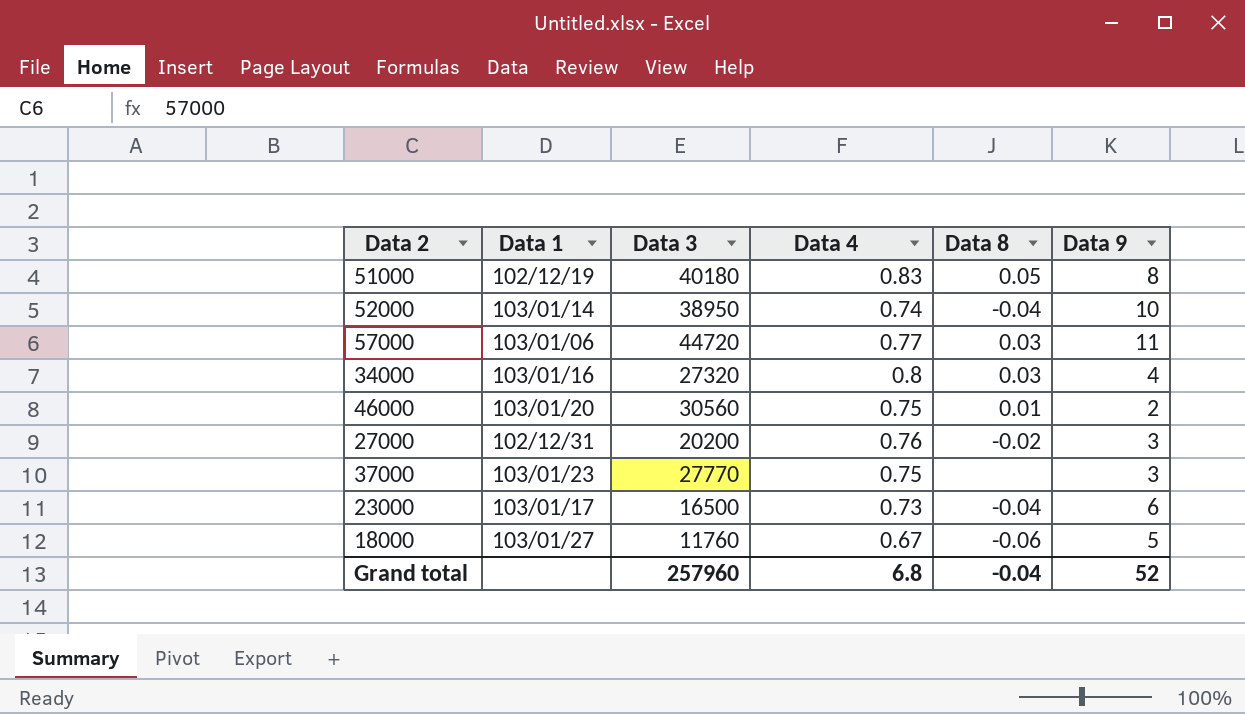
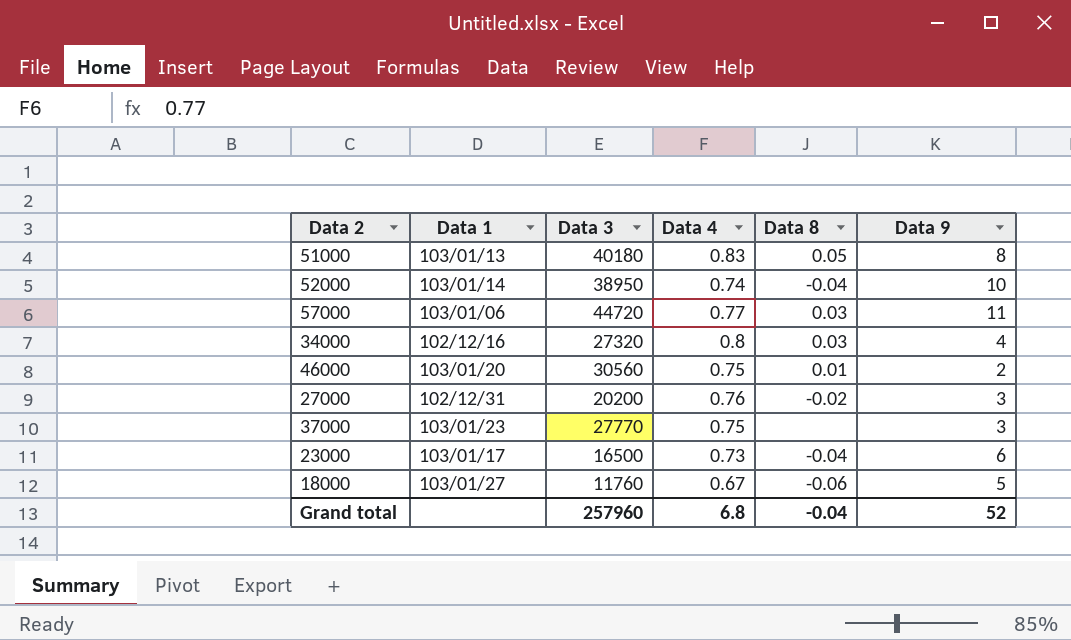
51000 | Data 1: 102/12/19 -> 103/01/13
34000 | Data 1: 103/01/16 -> 102/12/16

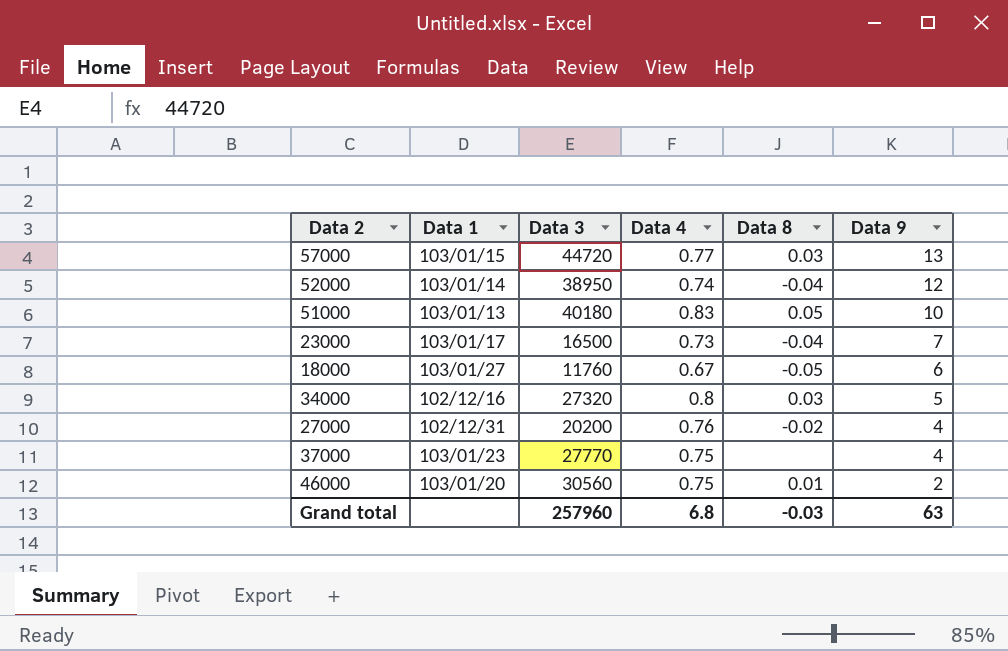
row order: none -> Data 9 descending
57000 | Data 1: 103/01/06 -> 103/01/15
57000 | Data 9: 11 -> 13
52000 | Data 9: 10 -> 12
51000 | Data 9: 8 -> 10
23000 | Data 9: 6 -> 7
18000 | Data 8: -0.06 -> -0.05
18000 | Data 9: 5 -> 6
34000 | Data 9: 4 -> 5
27000 | Data 9: 3 -> 4
37000 | Data 9: 3 -> 4
Grand total | Data 8: -0.04 -> -0.03
Grand total | Data 9: 52 -> 63

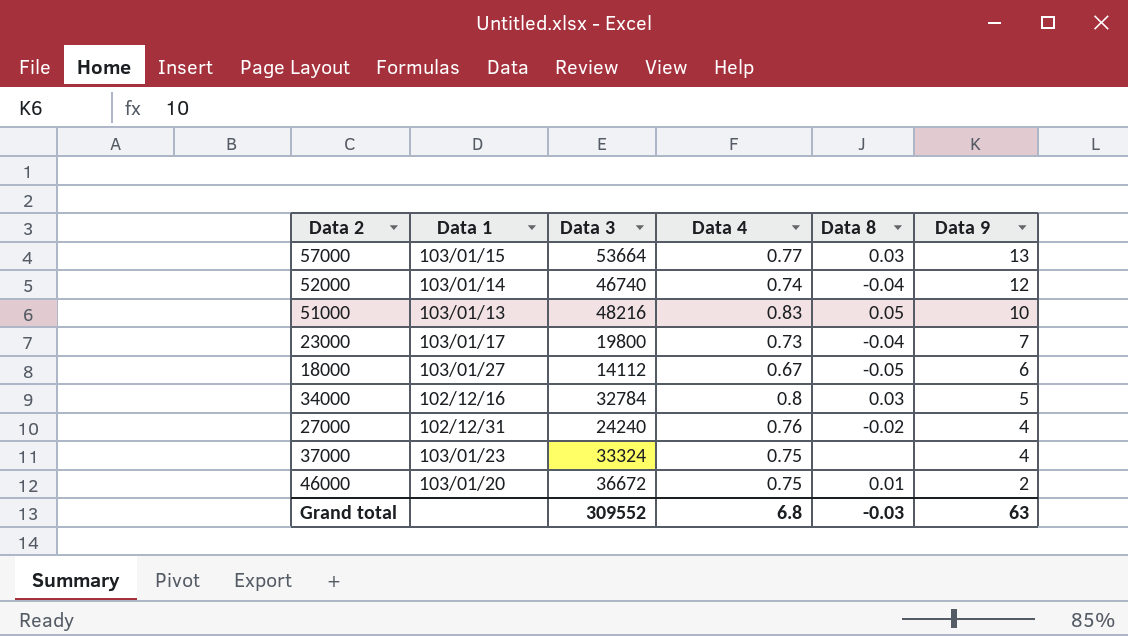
57000 | Data 3: 44720 -> 53664
52000 | Data 3: 38950 -> 46740
51000 | Data 3: 40180 -> 48216
23000 | Data 3: 16500 -> 19800
18000 | Data 3: 11760 -> 14112
34000 | Data 3: 27320 -> 32784
27000 | Data 3: 20200 -> 24240
37000 | Data 3: 27770 -> 33324
46000 | Data 3: 30560 -> 36672
Grand total | Data 3: 257960 -> 309552

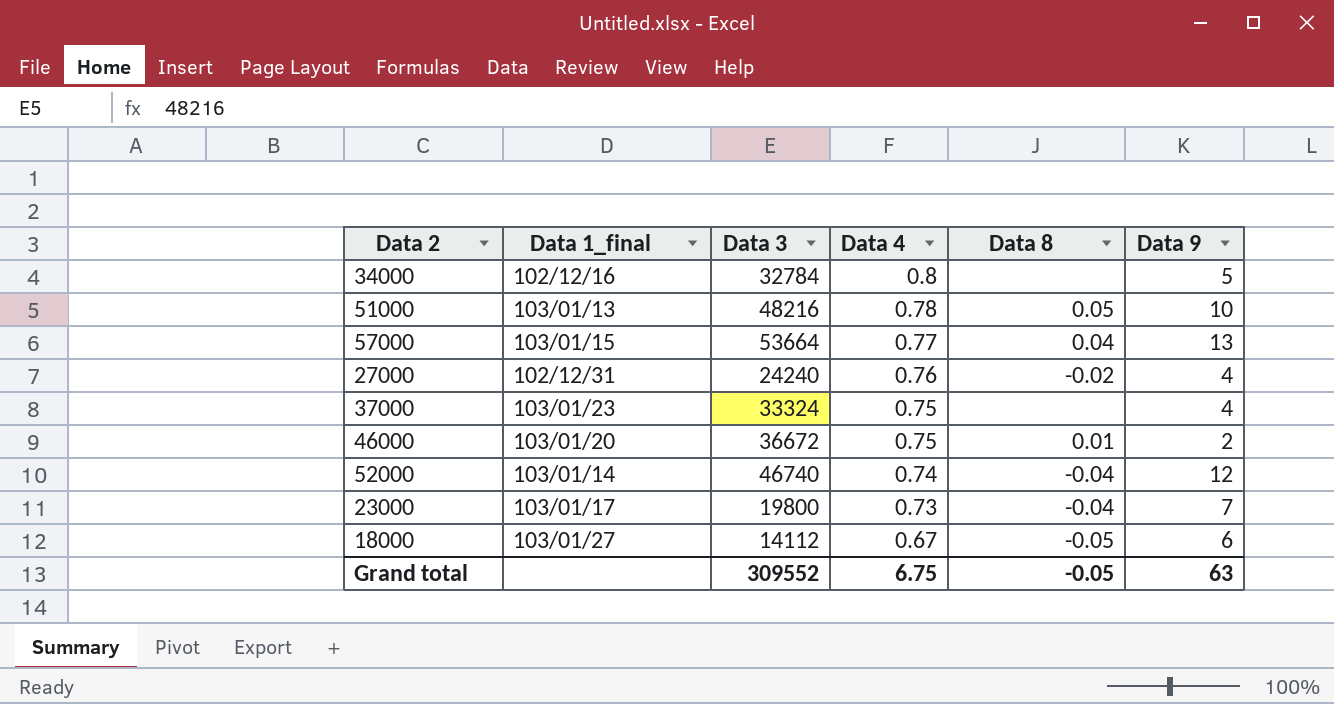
row order: Data 9 descending -> Data 4 descending
column name: Data 1 -> Data 1_final
34000 | Data 8: 0.03 -> none
51000 | Data 4: 0.83 -> 0.78
57000 | Data 8: 0.03 -> 0.04
Grand total | Data 4: 6.8 -> 6.75
Grand total | Data 8: -0.03 -> -0.05

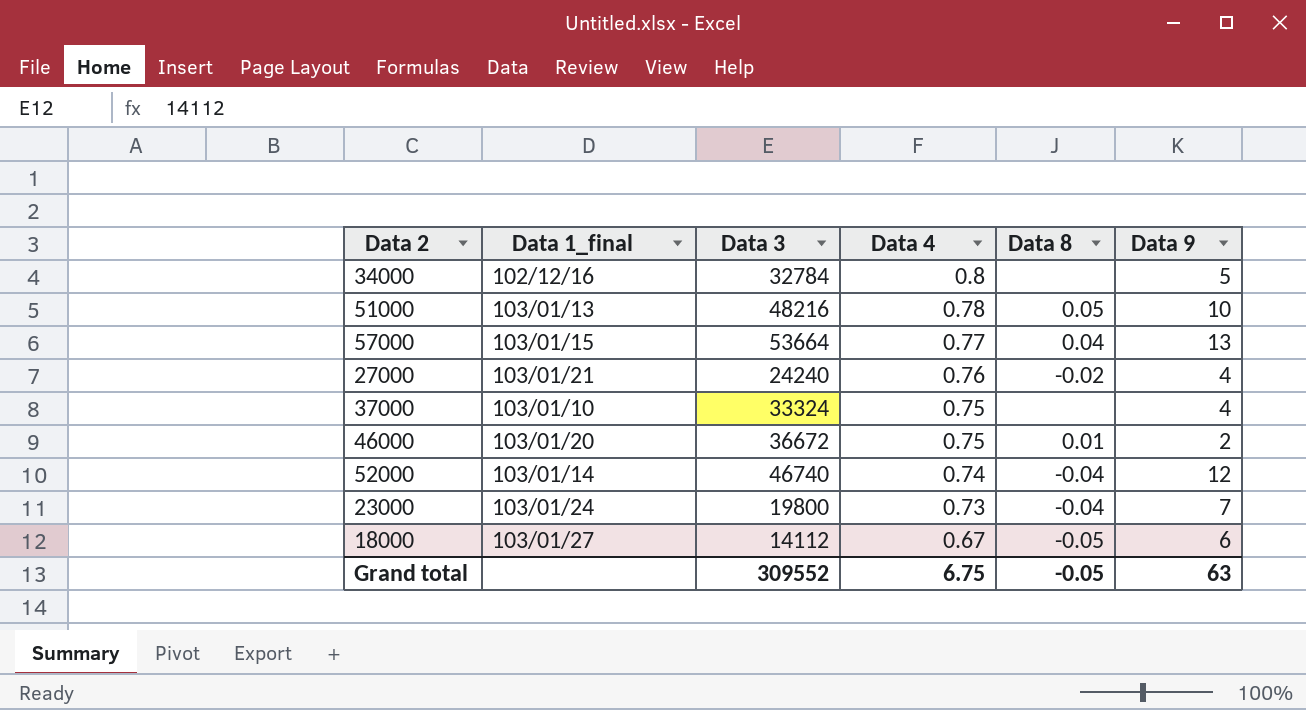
27000 | Data 1_final: 102/12/31 -> 103/01/21
37000 | Data 1_final: 103/01/23 -> 103/01/10
23000 | Data 1_final: 103/01/17 -> 103/01/24

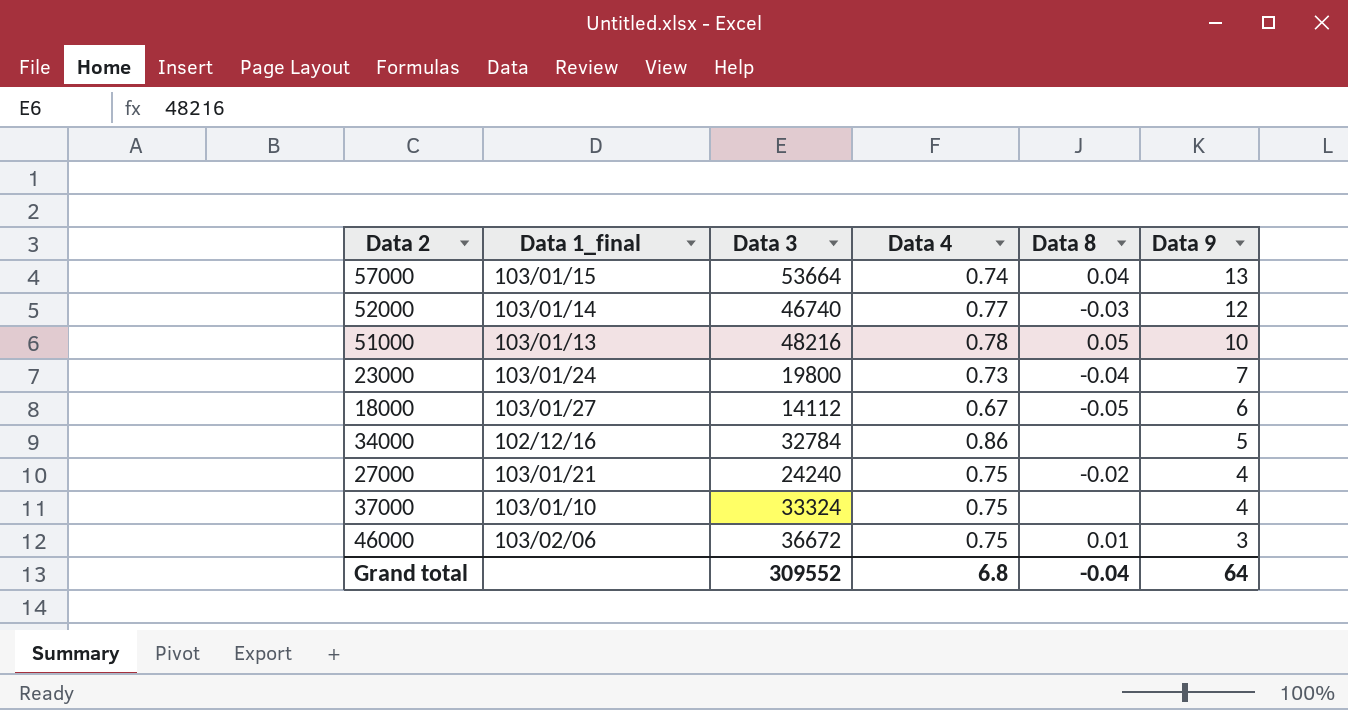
row order: Data 4 descending -> Data 9 descending
57000 | Data 4: 0.77 -> 0.74
52000 | Data 4: 0.74 -> 0.77
52000 | Data 8: -0.04 -> -0.03
34000 | Data 4: 0.8 -> 0.86
27000 | Data 4: 0.76 -> 0.75
46000 | Data 1_final: 103/01/20 -> 103/02/06
46000 | Data 9: 2 -> 3
Grand total | Data 4: 6.75 -> 6.8
Grand total | Data 8: -0.05 -> -0.04
Grand total | Data 9: 63 -> 64

